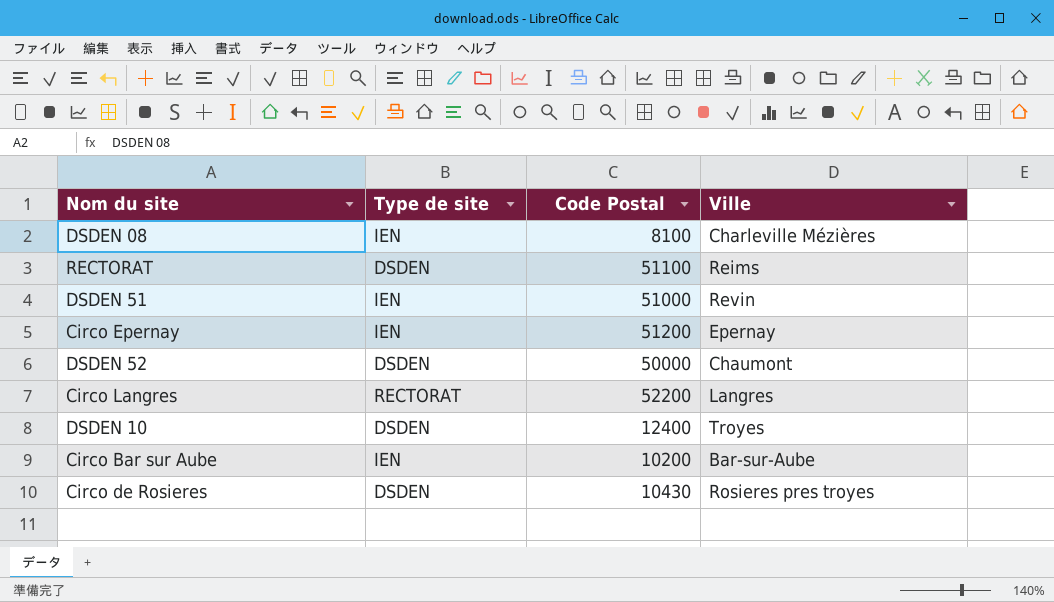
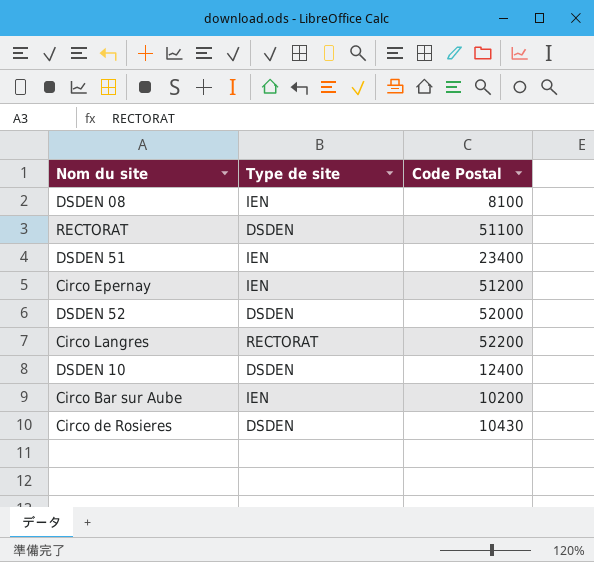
column Ville | position: 4 -> none
DSDEN 51 | Code Postal: 51000 -> 23400
DSDEN 52 | Code Postal: 50000 -> 52000

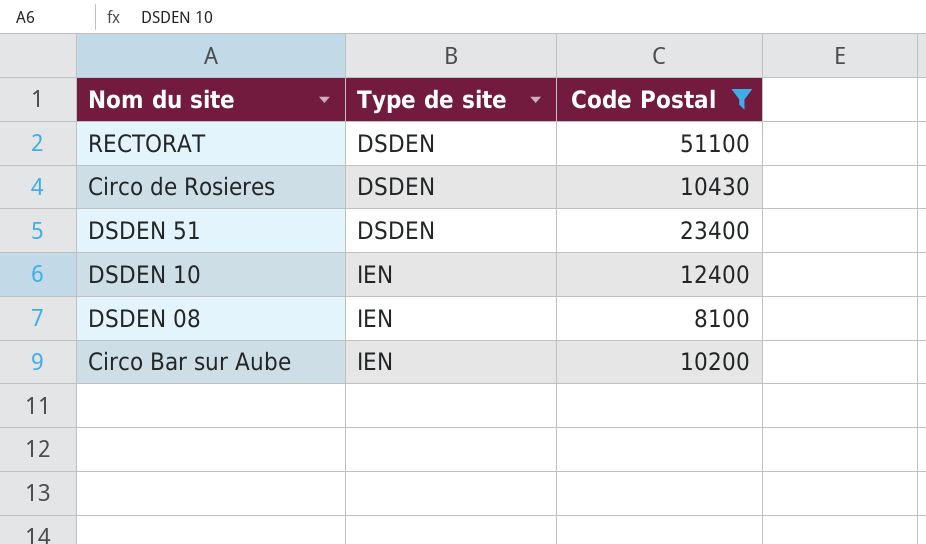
filter: none -> Code Postal <= 51100
row order: none -> Type de site ascending
DSDEN 51 | Type de site: IEN -> DSDEN
DSDEN 10 | Type de site: DSDEN -> IEN

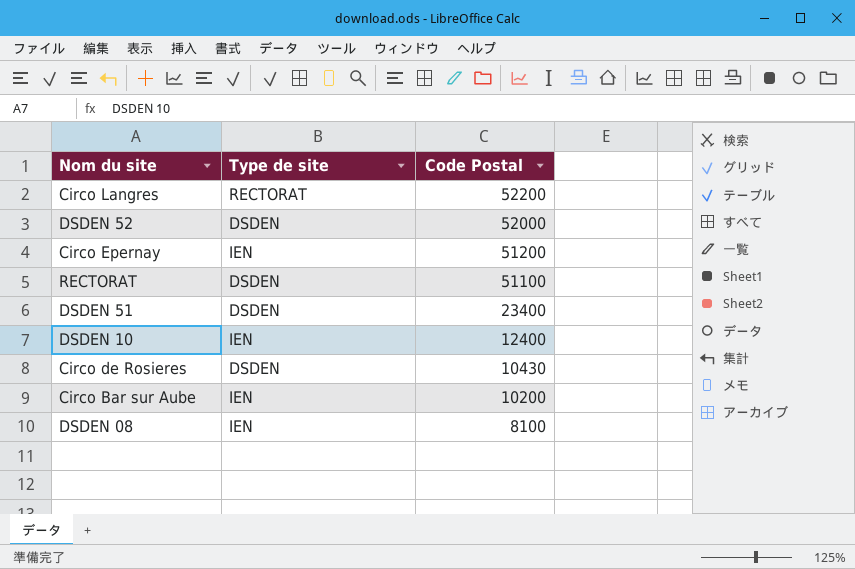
filter: Code Postal <= 51100 -> none
row order: Type de site ascending -> Code Postal descending

